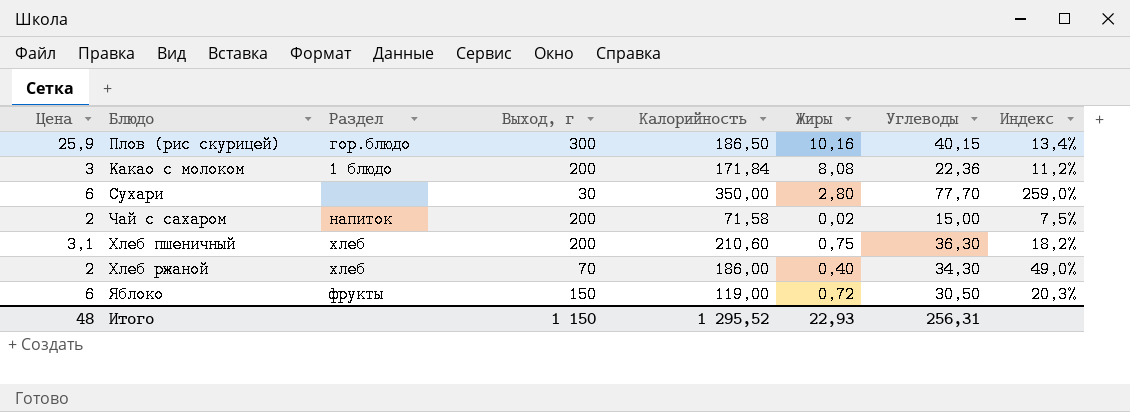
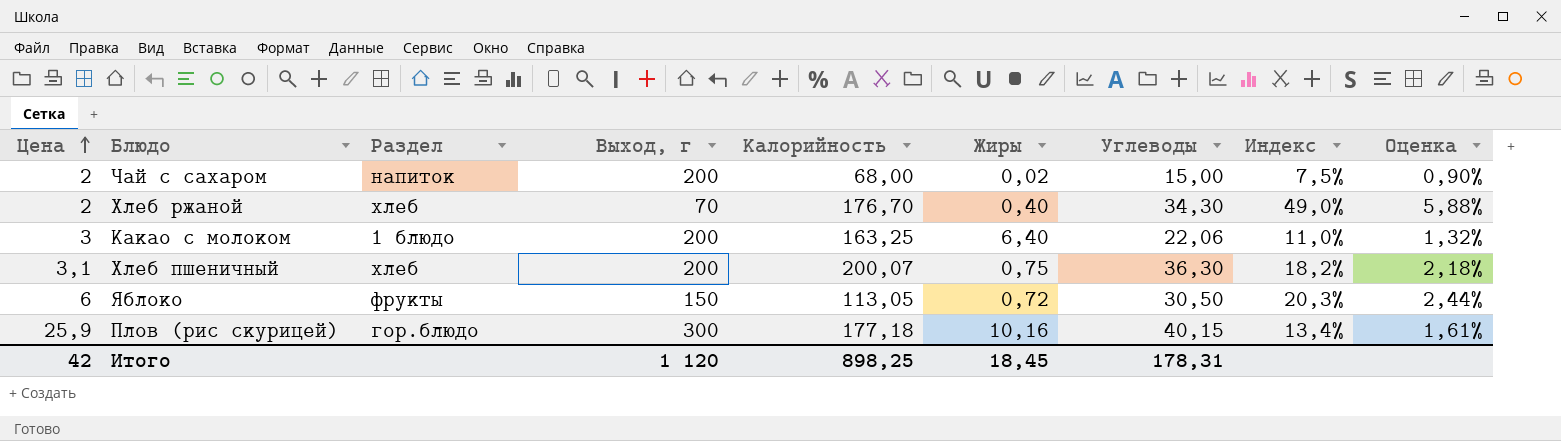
row order: none -> Цена ascending
column Оценка | formula: none -> [Индекс] * 0,12
row Сухари: 6 | none | 30 | 350,00 | 2,80 | 77,70 | 259,0% -> none
Чай с сахаром | Калорийность: 71,58 -> 68,00
Хлеб ржаной | Калорийность: 186,00 -> 176,70
Какао с молоком | Калорийность: 171,84 -> 163,25
Какао с молоком | Жиры: 8,08 -> 6,40
Какао с молоком | Углеводы: 22,36 -> 22,06
Какао с молоком | Индекс: 11,2% -> 11,0%
Хлеб пшеничный | Калорийность: 210,60 -> 200,07
Яблоко | Калорийность: 119,00 -> 113,05
Плов (рис скурицей) | Калорийность: 186,50 -> 177,18
Итого | Цена: 48 -> 42
Итого | Выход, г: 1 150 -> 1 120
Итого | Калорийность: 1 295,52 -> 898,25
Итого | Жиры: 22,93 -> 18,45
Итого | Углеводы: 256,31 -> 178,31

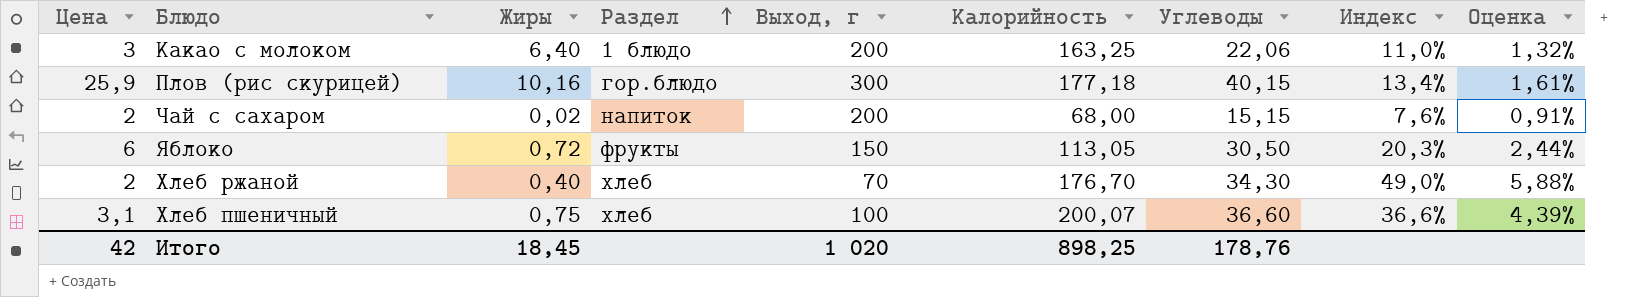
row order: Цена ascending -> Раздел ascending
column Жиры | position: 6 -> 3
Чай с сахаром | Углеводы: 15,00 -> 15,15
Чай с сахаром | Индекс: 7,5% -> 7,6%
Чай с сахаром | Оценка: 0,90% -> 0,91%
Хлеб пшеничный | Выход, г: 200 -> 100
Хлеб пшеничный | Углеводы: 36,30 -> 36,60
Хлеб пшеничный | Индекс: 18,2% -> 36,6%
Хлеб пшеничный | Оценка: 2,18% -> 4,39%
Итого | Выход, г: 1 120 -> 1 020
Итого | Углеводы: 178,31 -> 178,76

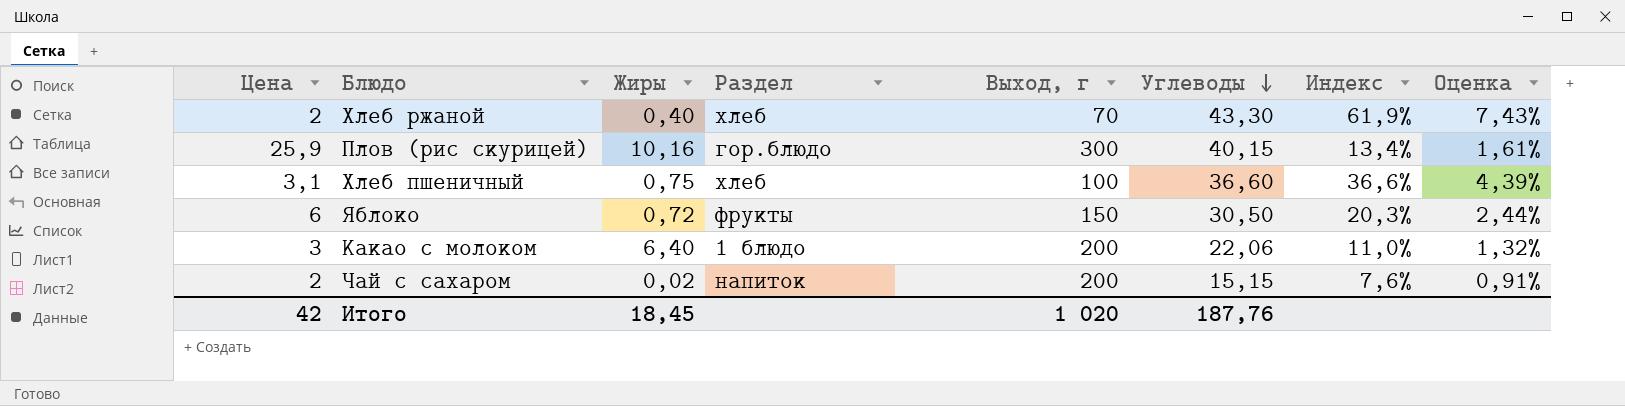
row order: Раздел ascending -> Углеводы descending
column Калорийность | position: 6 -> none
Хлеб ржаной | Углеводы: 34,30 -> 43,30
Хлеб ржаной | Индекс: 49,0% -> 61,9%
Хлеб ржаной | Оценка: 5,88% -> 7,43%
Итого | Углеводы: 178,76 -> 187,76

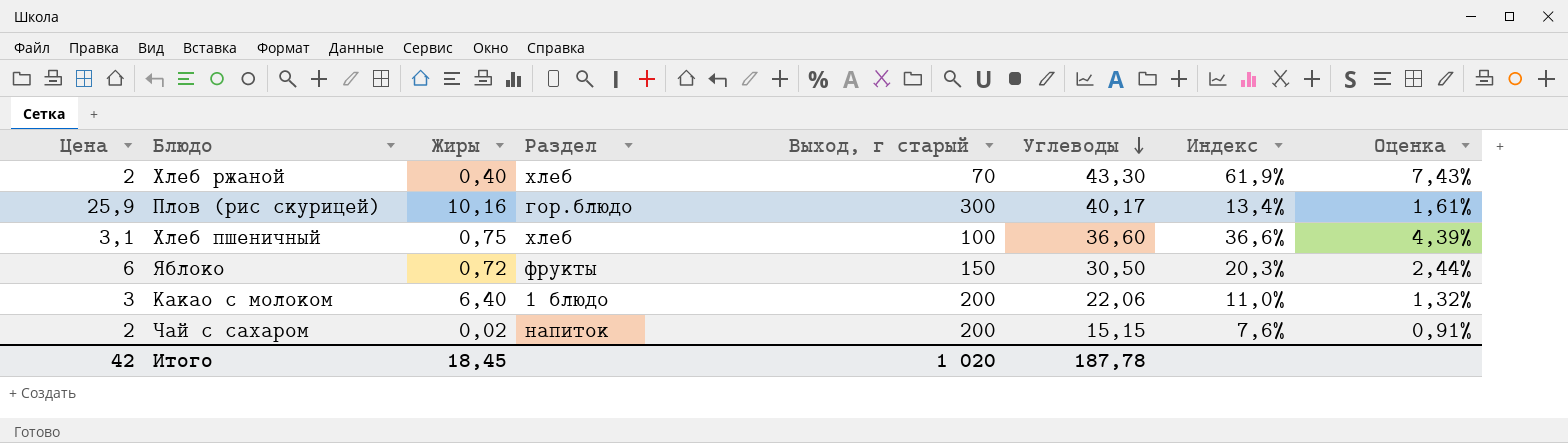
column name: Выход, г -> Выход, г старый
Плов (рис скурицей) | Углеводы: 40,15 -> 40,17
Итого | Углеводы: 187,76 -> 187,78

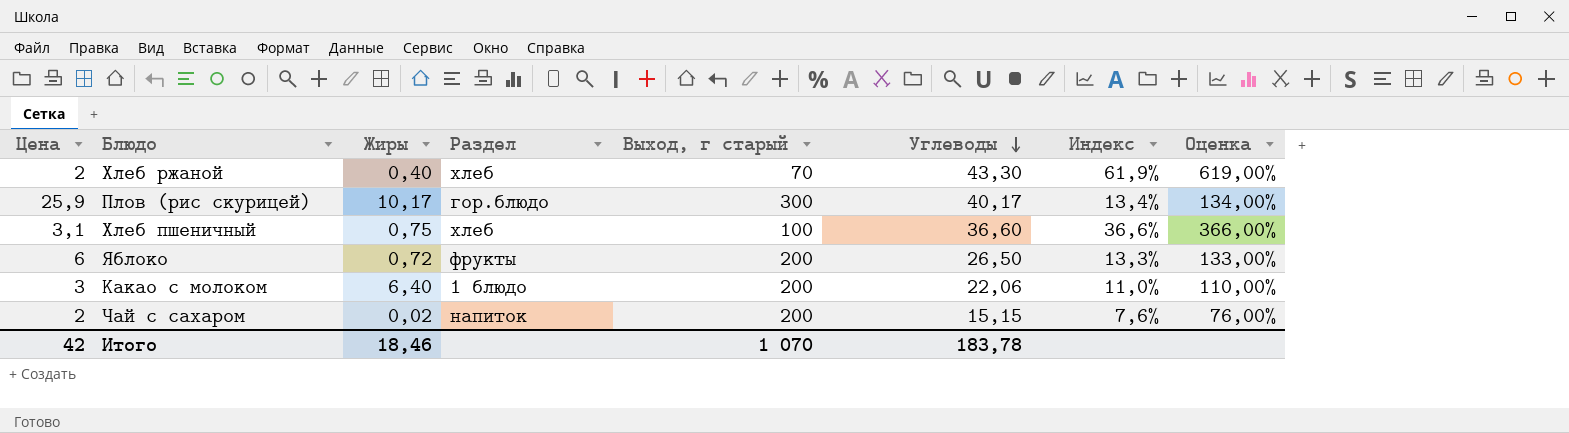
column Оценка | formula: [Индекс] * 0,12 -> [Индекс] * 10
Плов (рис скурицей) | Жиры: 10,16 -> 10,17
Яблоко | Выход, г старый: 150 -> 200
Яблоко | Углеводы: 30,50 -> 26,50
Яблоко | Индекс: 20,3% -> 13,3%
Итого | Жиры: 18,45 -> 18,46
Итого | Выход, г старый: 1 020 -> 1 070
Итого | Углеводы: 187,78 -> 183,78

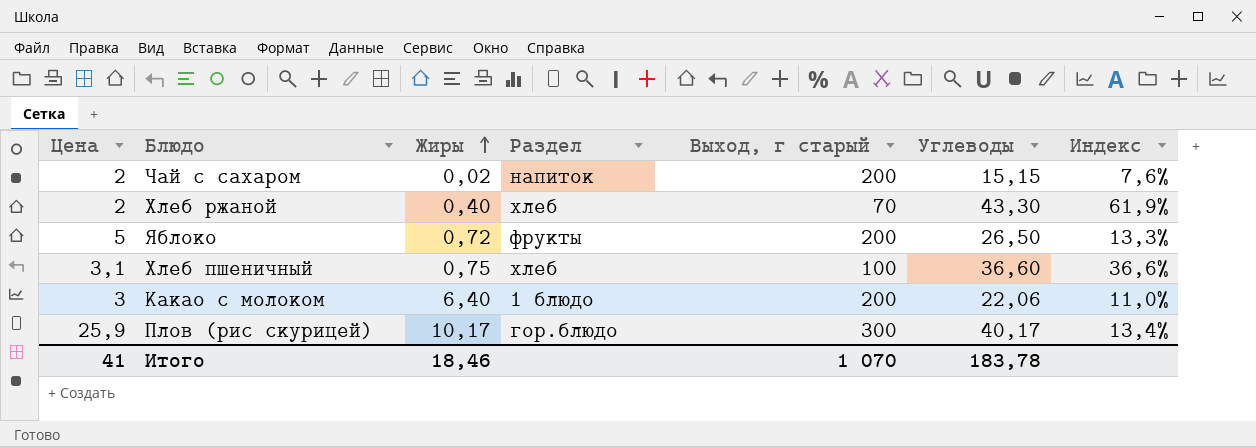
row order: Углеводы descending -> Жиры ascending
column Оценка | formula: [Индекс] * 10 -> none
Яблоко | Цена: 6 -> 5
Итого | Цена: 42 -> 41

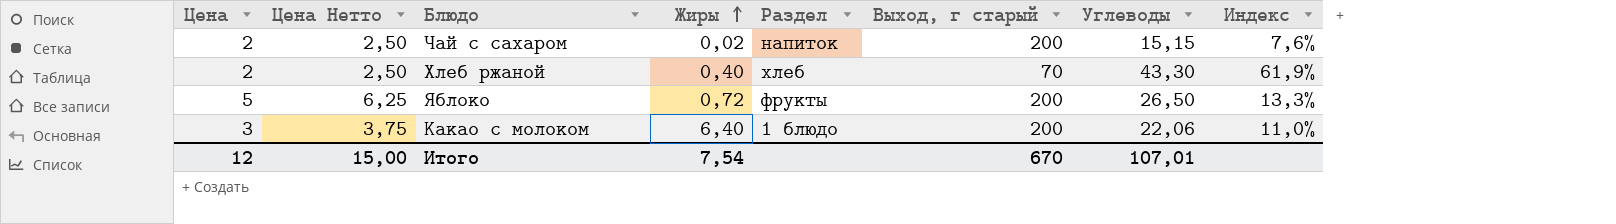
column Цена Нетто | formula: none -> [Цена] * 1,25
row Хлеб пшеничный: 3,1 | 0,75 | хлеб | 100 | 36,60 | 36,6% -> none
row Плов (рис скурицей): 25,9 | 10,17 | гор.блюдо | 300 | 40,17 | 13,4% -> none
Итого | Цена: 41 -> 12
Итого | Жиры: 18,46 -> 7,54
Итого | Выход, г старый: 1 070 -> 670
Итого | Углеводы: 183,78 -> 107,01

